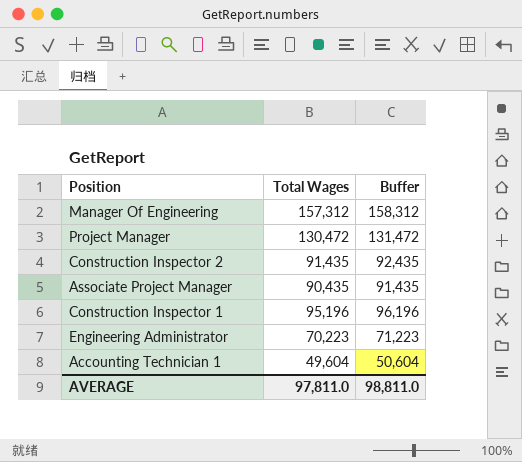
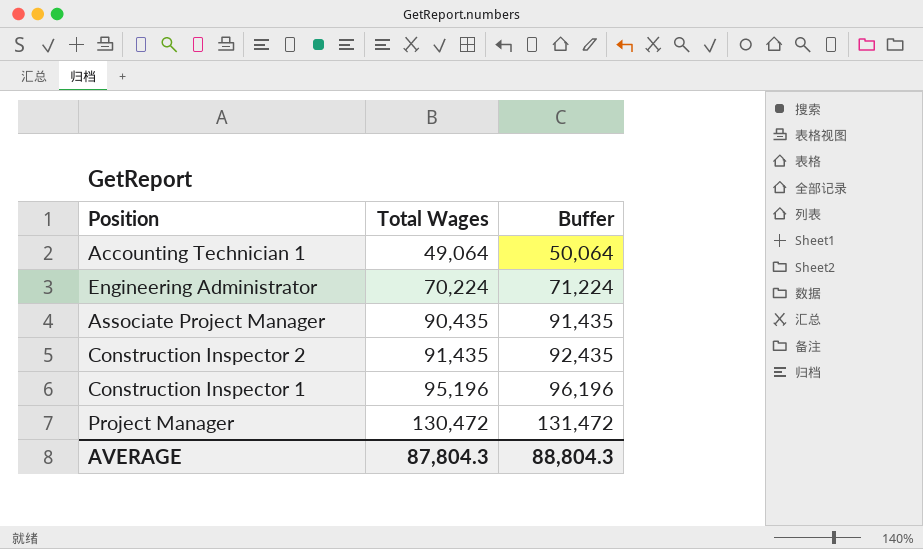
row order: none -> Total Wages ascending
row Manager Of Engineering: 157,312 | 158,312 -> none
Accounting Technician 1 | Total Wages: 49,604 -> 49,064
Accounting Technician 1 | Buffer: 50,604 -> 50,064
Engineering Administrator | Total Wages: 70,223 -> 70,224
Engineering Administrator | Buffer: 71,223 -> 71,224
AVERAGE | Total Wages: 97,811.0 -> 87,804.3
AVERAGE | Buffer: 98,811.0 -> 88,804.3

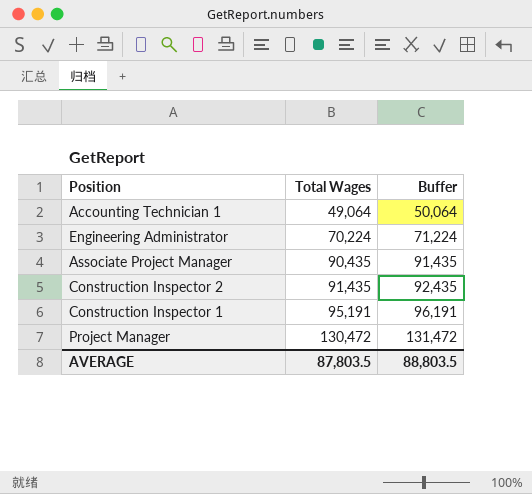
Construction Inspector 1 | Total Wages: 95,196 -> 95,191
Construction Inspector 1 | Buffer: 96,196 -> 96,191
AVERAGE | Total Wages: 87,804.3 -> 87,803.5
AVERAGE | Buffer: 88,804.3 -> 88,803.5

